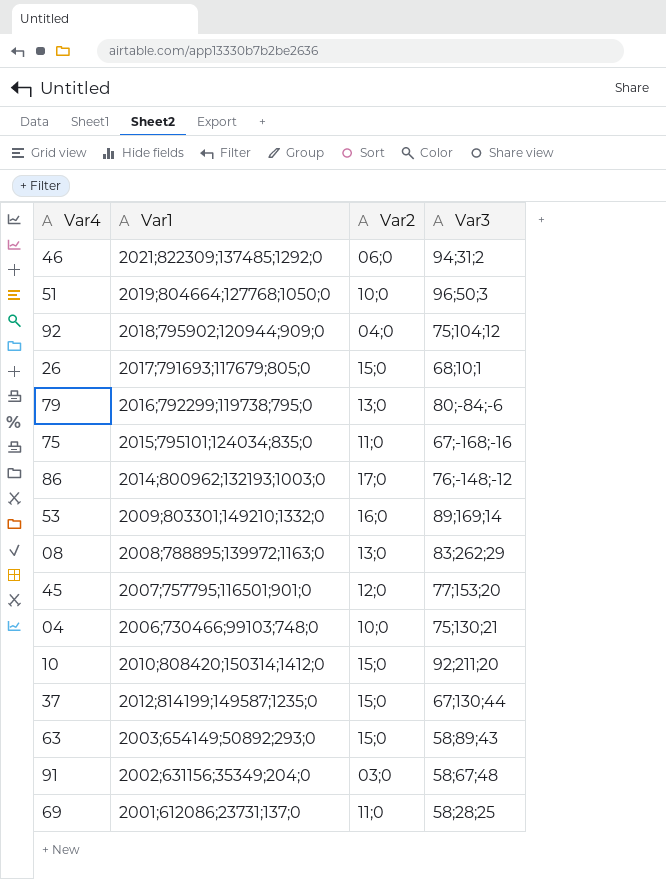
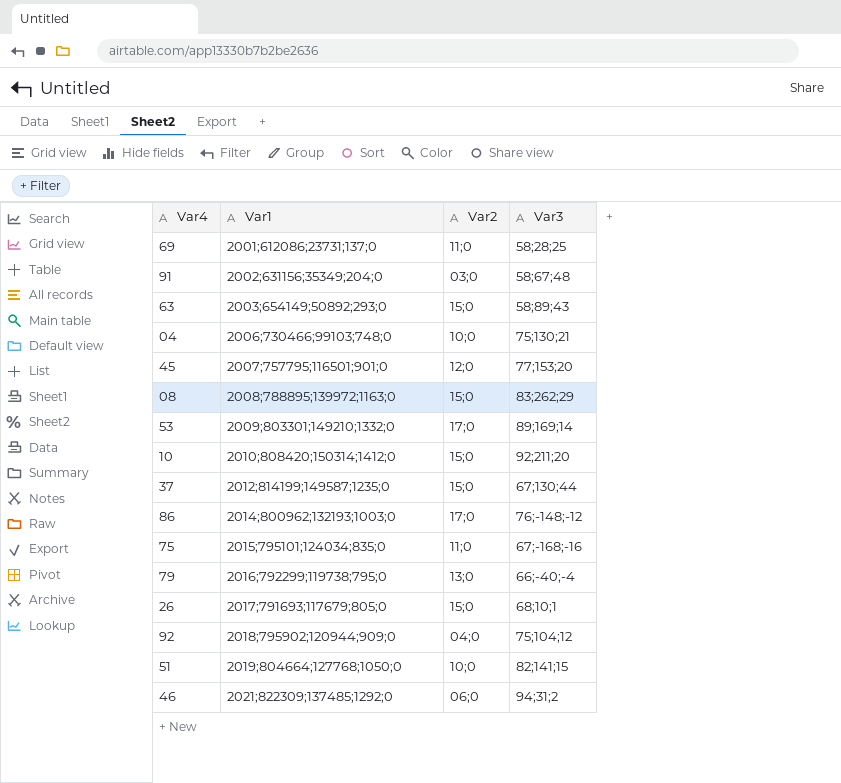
row order: none -> Var1 ascending
08 | Var2: 13;0 -> 15;0
53 | Var2: 16;0 -> 17;0
79 | Var3: 80;-84;-6 -> 66;-40;-4
51 | Var3: 96;50;3 -> 82;141;15

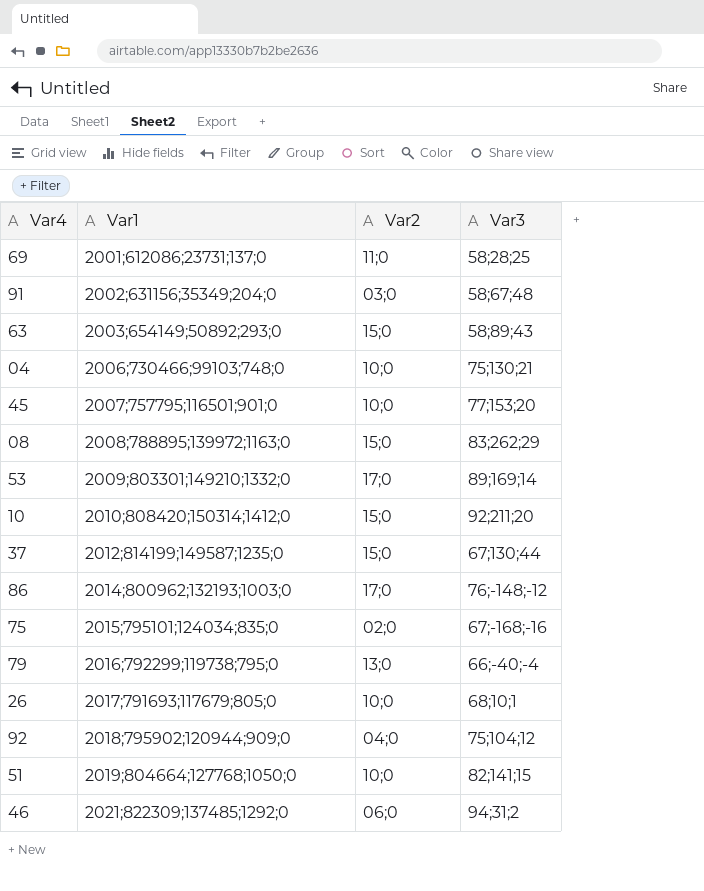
45 | Var2: 12;0 -> 10;0
75 | Var2: 11;0 -> 02;0
26 | Var2: 15;0 -> 10;0

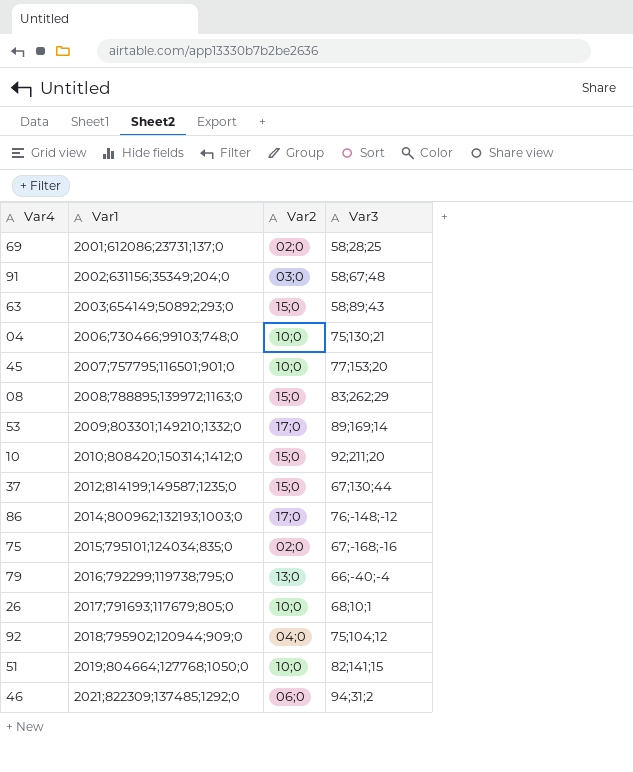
69 | Var2: 11;0 -> 02;0

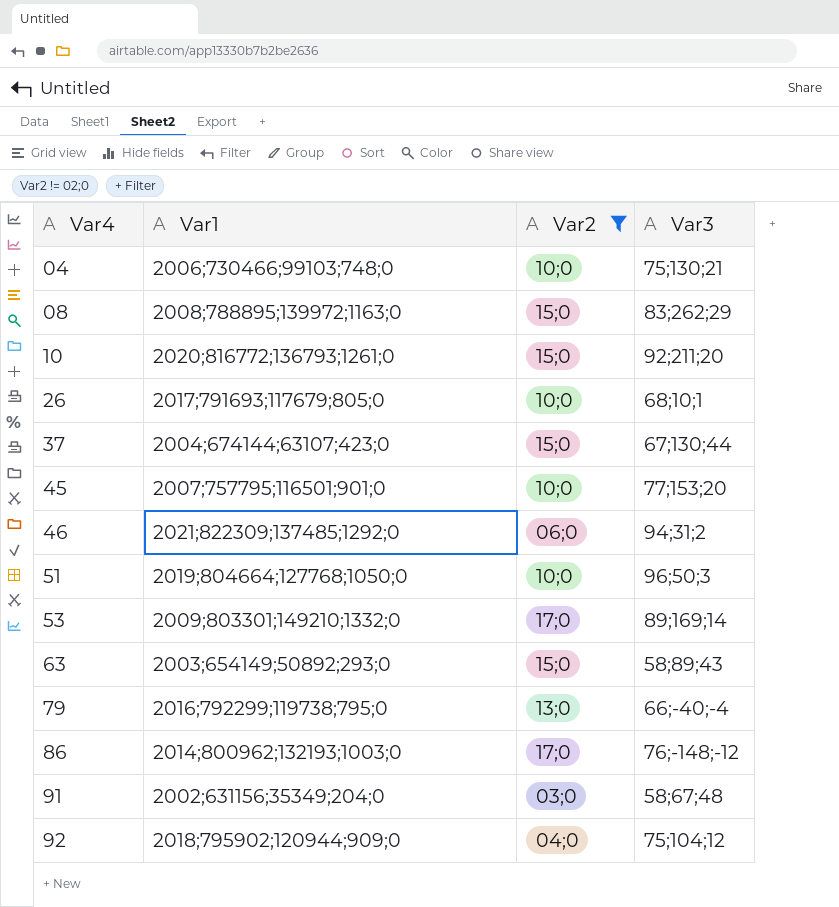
filter: none -> Var2 != 02;0
row order: Var1 ascending -> Var4 ascending
10 | Var1: 2010;808420;150314;1412;0 -> 2020;816772;136793;1261;0
37 | Var1: 2012;814199;149587;1235;0 -> 2004;674144;63107;423;0
51 | Var3: 82;141;15 -> 96;50;3

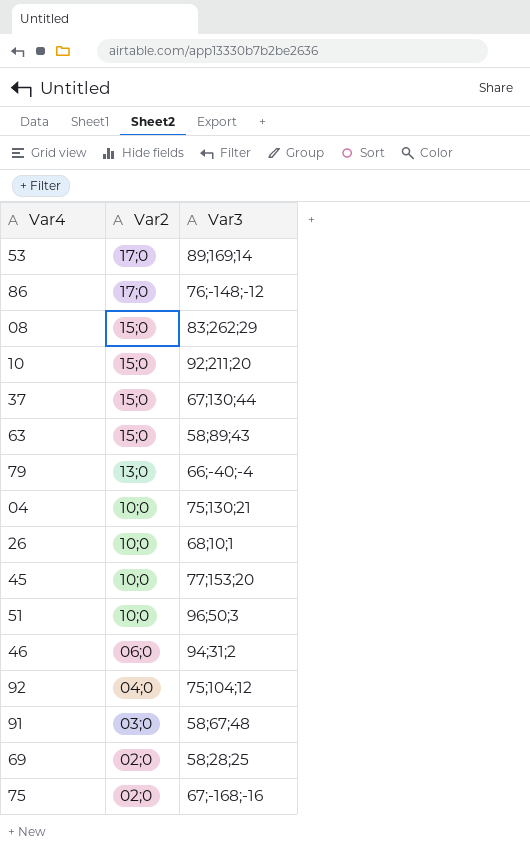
filter: Var2 != 02;0 -> none
row order: Var4 ascending -> Var2 descending
column Var1 | position: 2 -> none

